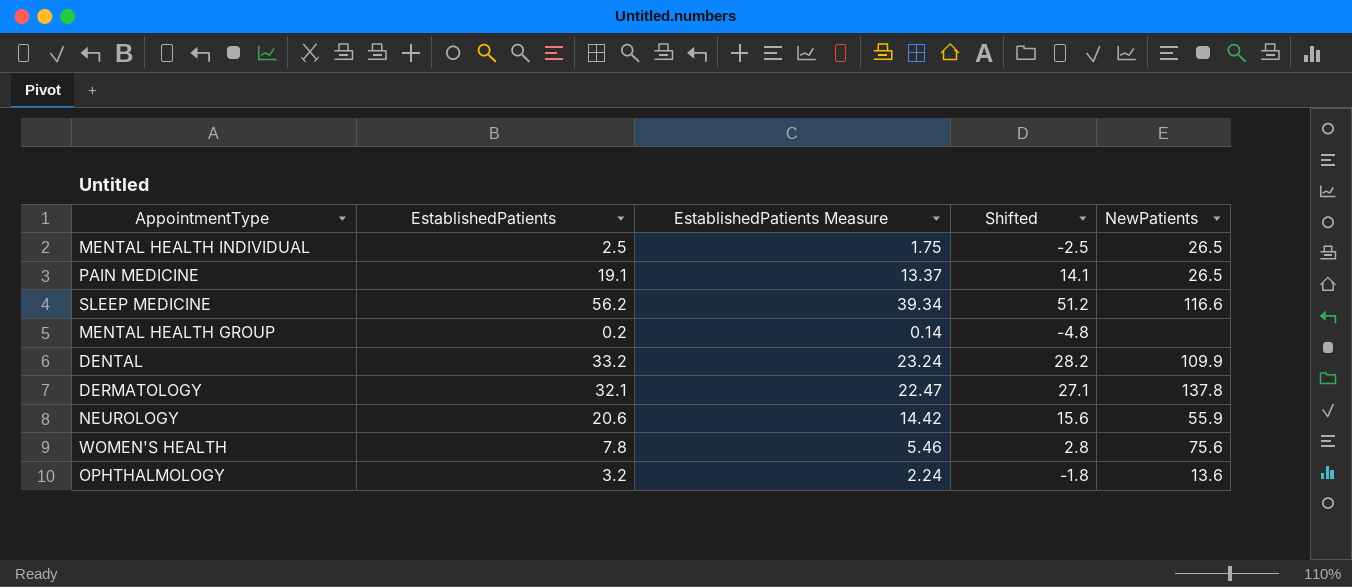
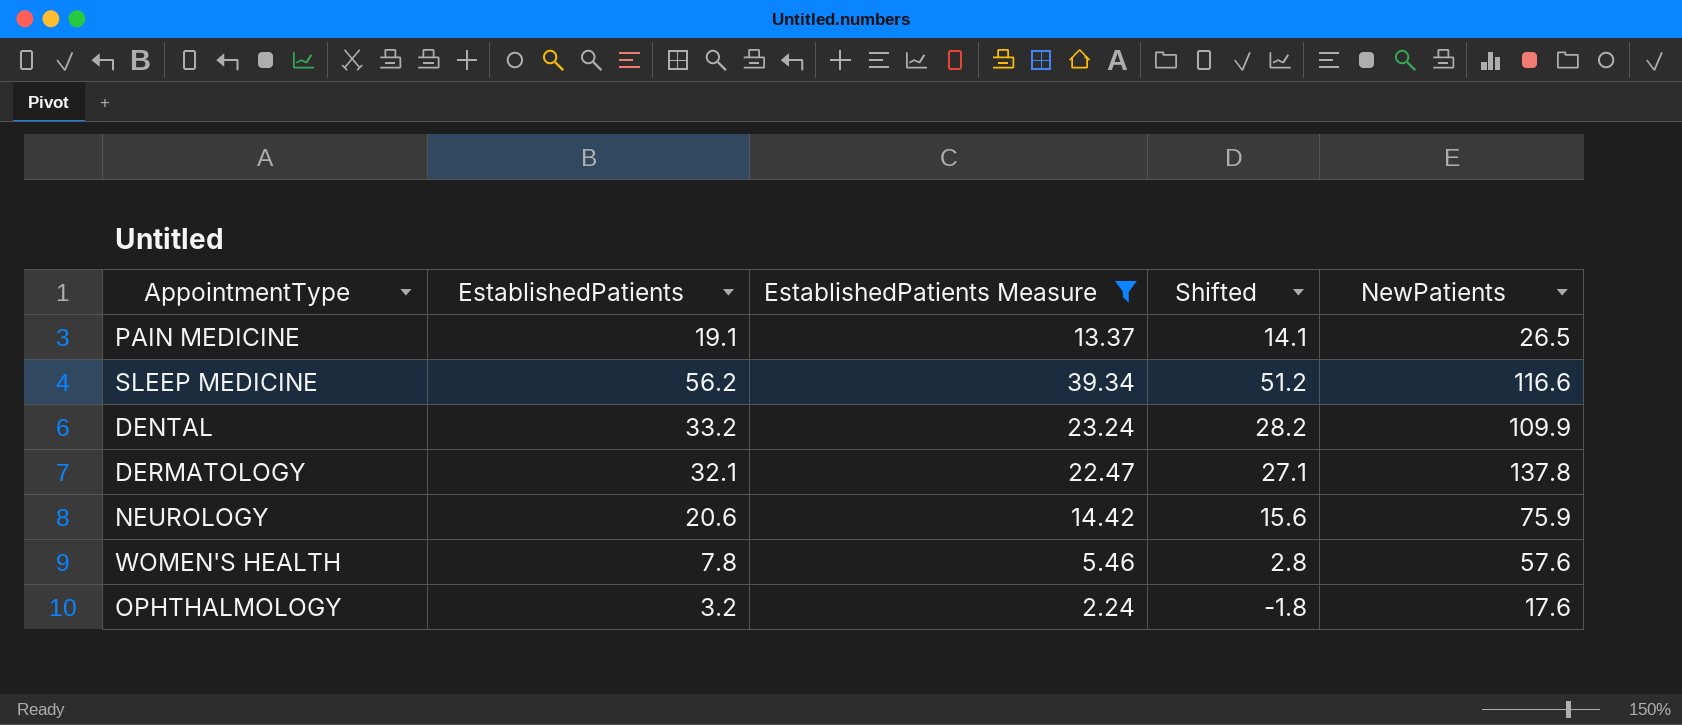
filter: none -> EstablishedPatients Measure >= 2.24
NEUROLOGY | NewPatients: 55.9 -> 75.9
WOMEN'S HEALTH | NewPatients: 75.6 -> 57.6
OPHTHALMOLOGY | NewPatients: 13.6 -> 17.6

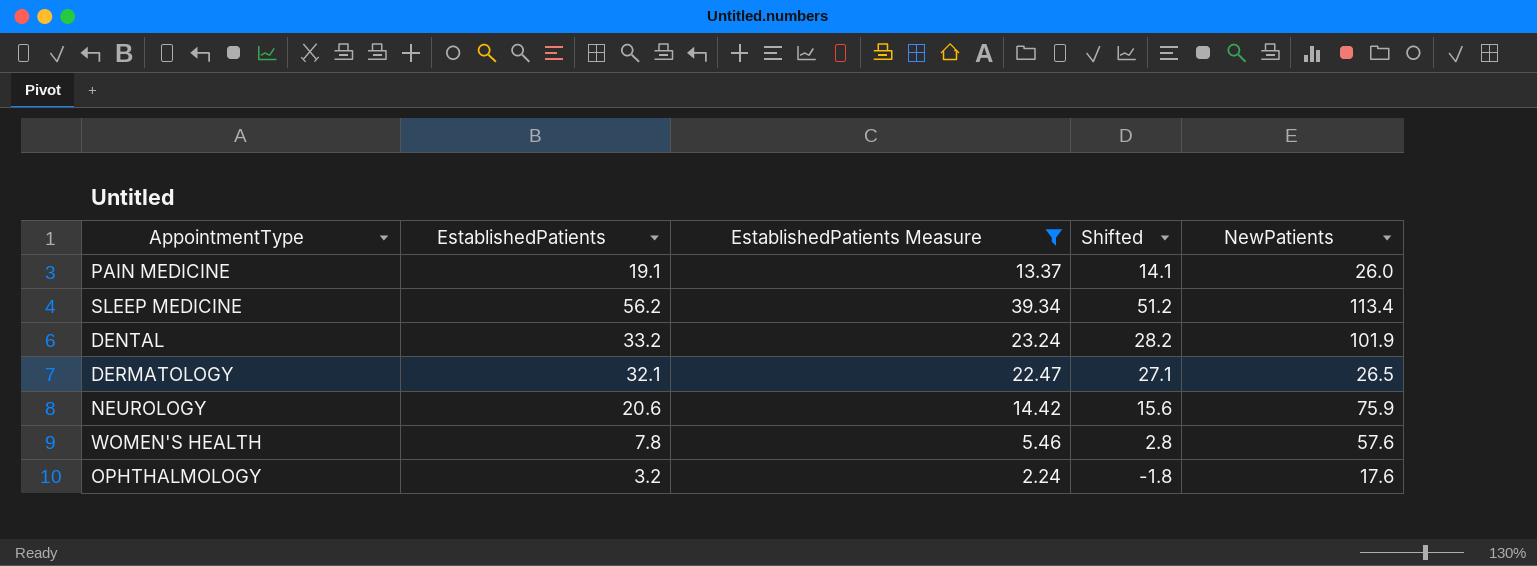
PAIN MEDICINE | NewPatients: 26.5 -> 26.0
SLEEP MEDICINE | NewPatients: 116.6 -> 113.4
DENTAL | NewPatients: 109.9 -> 101.9
DERMATOLOGY | NewPatients: 137.8 -> 26.5

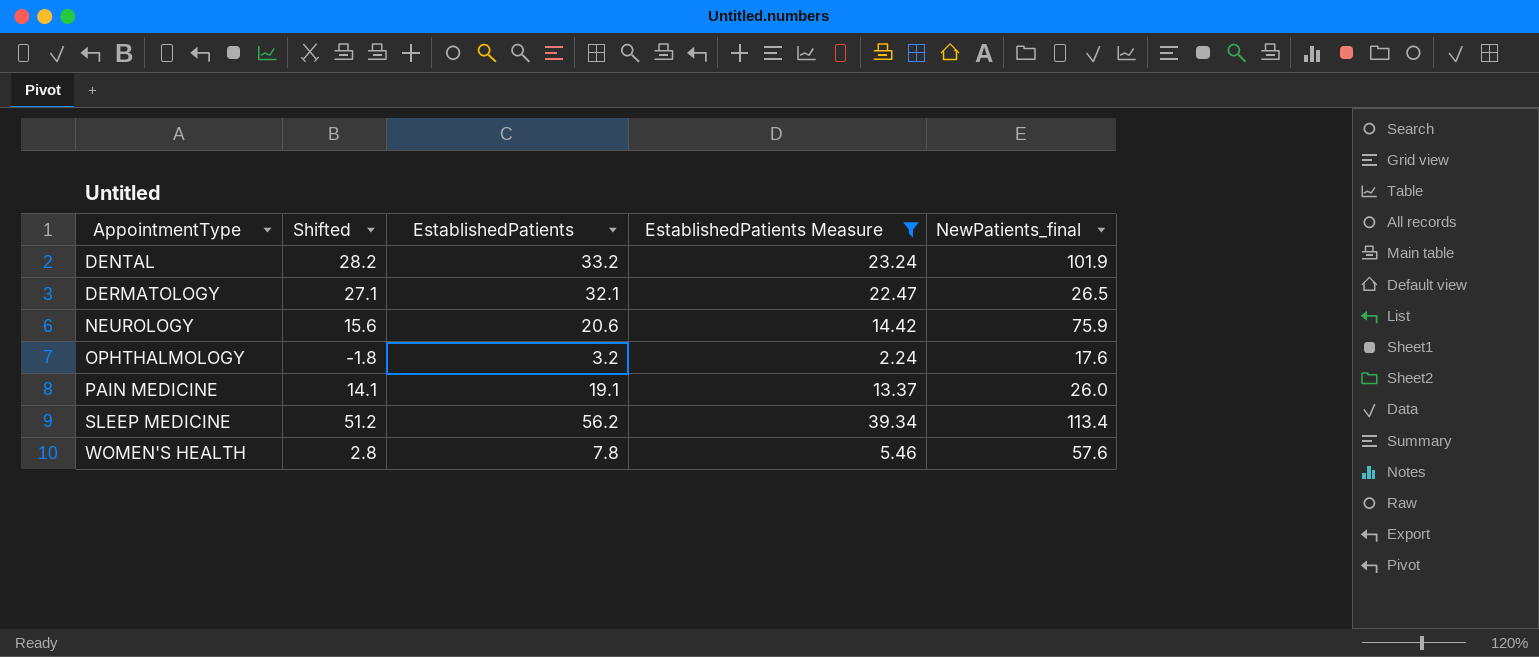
row order: none -> AppointmentType ascending
column Shifted | position: 4 -> 2
column name: NewPatients -> NewPatients_final

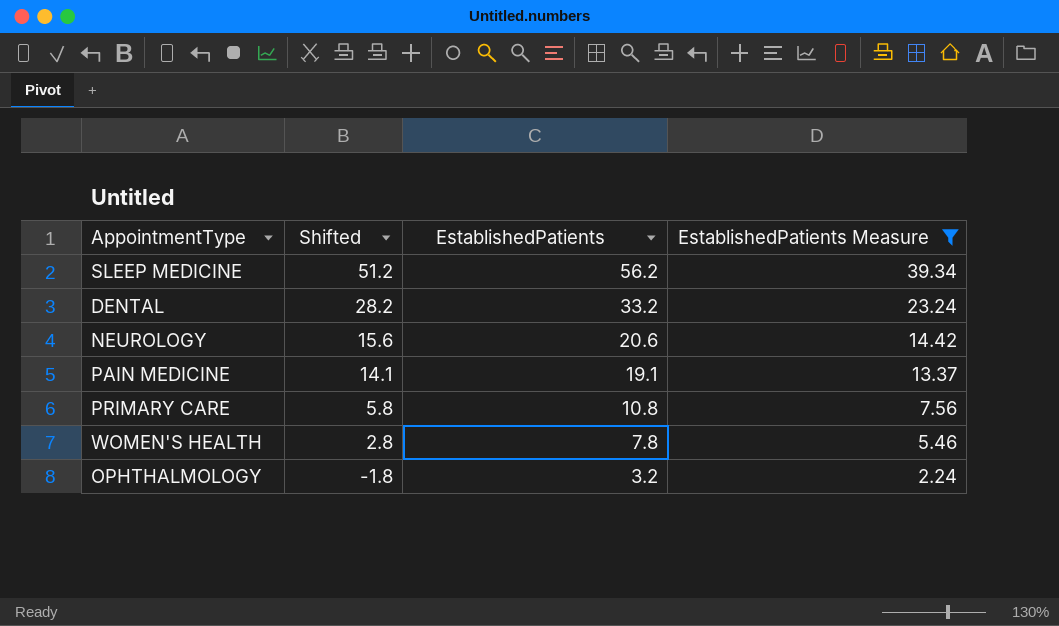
row order: AppointmentType ascending -> Shifted descending
column NewPatients_final | position: 5 -> none
row DERMATOLOGY: 27.1 | 32.1 | 22.47 | 26.5 -> none
row PRIMARY CARE: none -> 5.8 | 10.8 | 7.56

